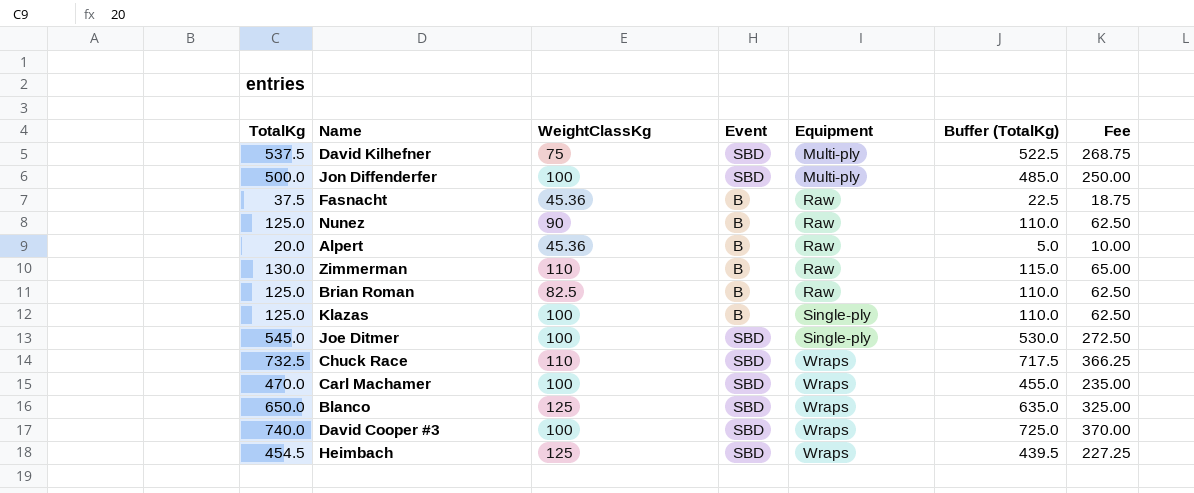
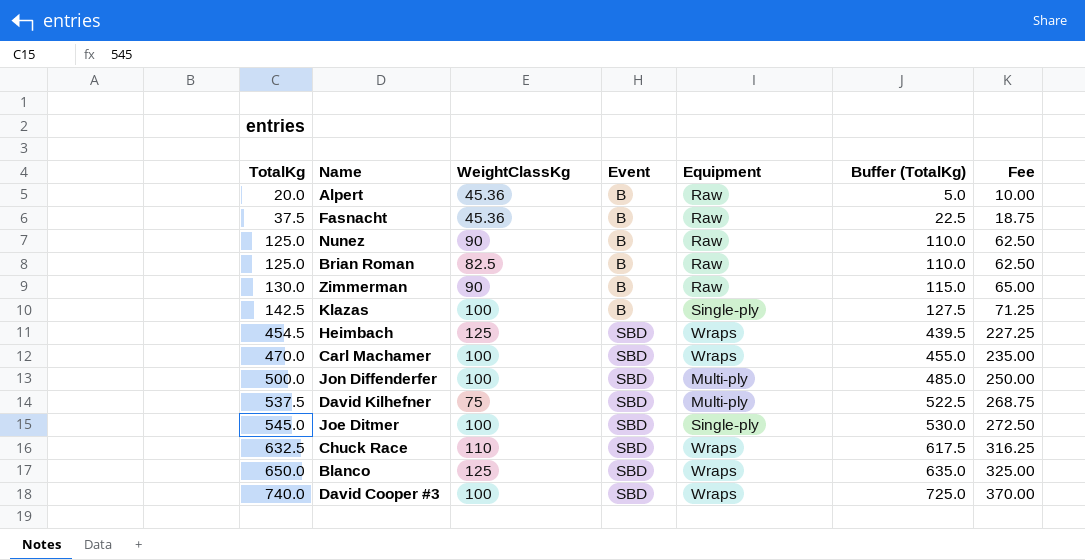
row order: Equipment ascending -> TotalKg ascending
Zimmerman | WeightClassKg: 110 -> 90
Klazas | TotalKg: 125.0 -> 142.5
Klazas | Buffer (TotalKg): 110.0 -> 127.5
Klazas | Fee: 62.50 -> 71.25
Chuck Race | TotalKg: 732.5 -> 632.5
Chuck Race | Buffer (TotalKg): 717.5 -> 617.5
Chuck Race | Fee: 366.25 -> 316.25

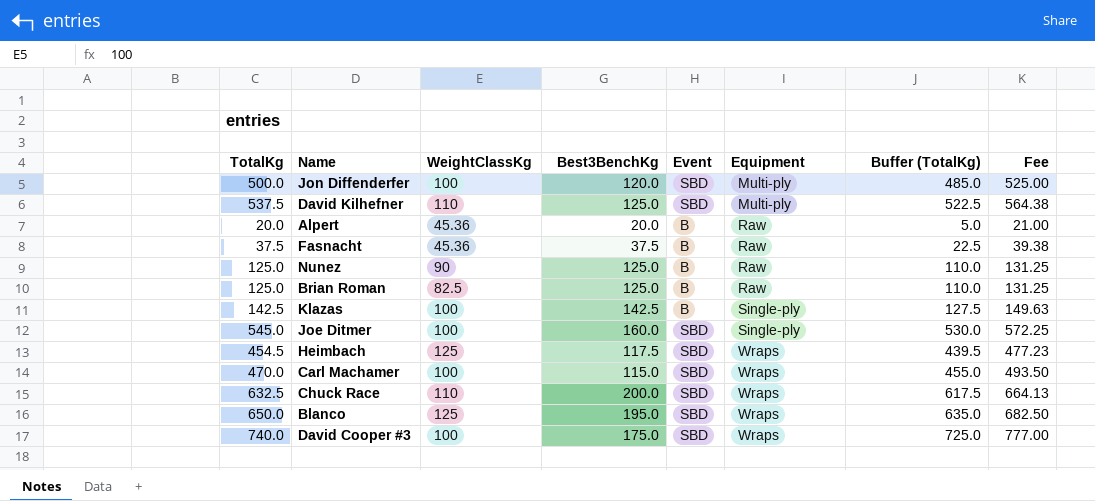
row order: TotalKg ascending -> Equipment ascending
column Best3BenchKg | position: none -> 4
column Fee | formula: [TotalKg] * 0.5 -> [TotalKg] * 1.05
row Zimmerman: 130.0 | 90 | B | Raw | 115.0 | 65.00 -> none
David Kilhefner | WeightClassKg: 75 -> 110

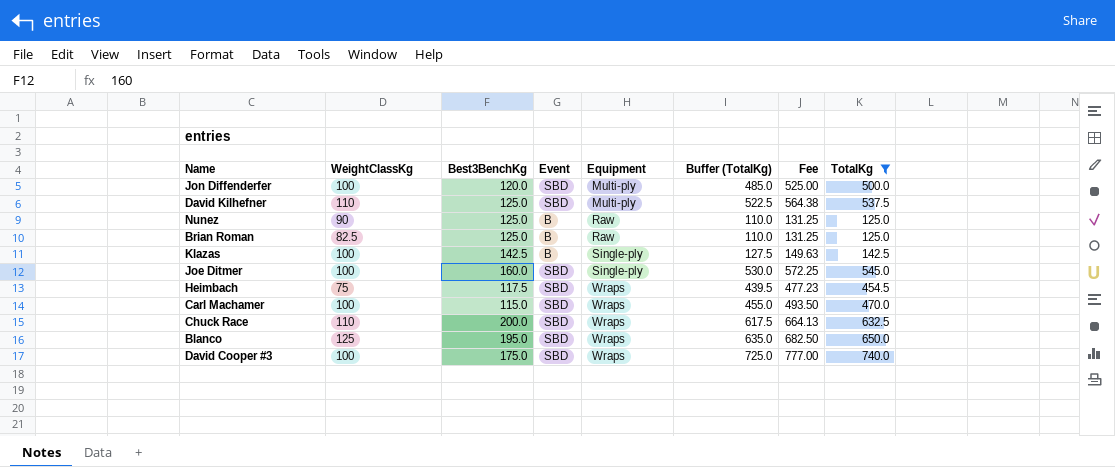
filter: none -> TotalKg >= 125.0
column TotalKg | position: 1 -> 8
Heimbach | WeightClassKg: 125 -> 75

